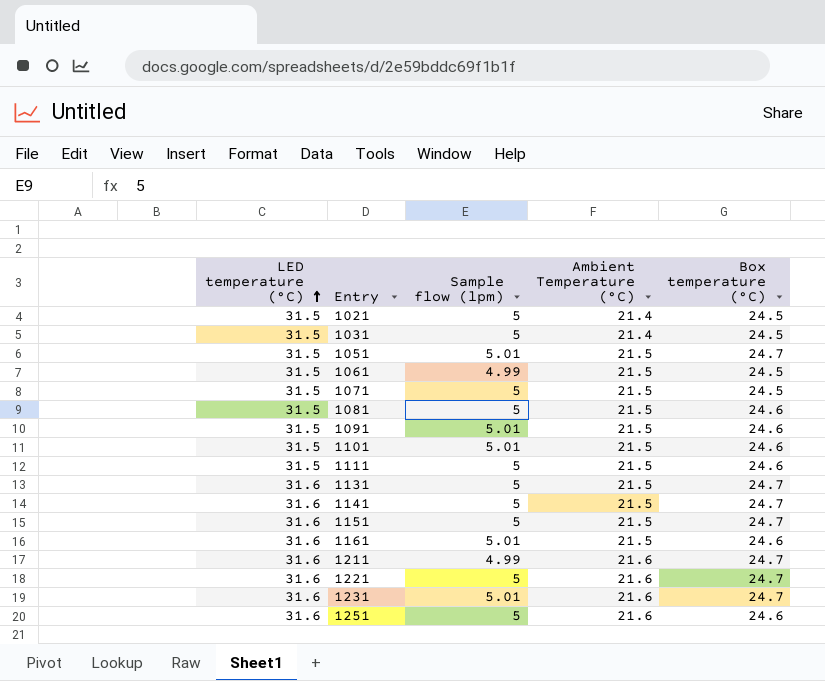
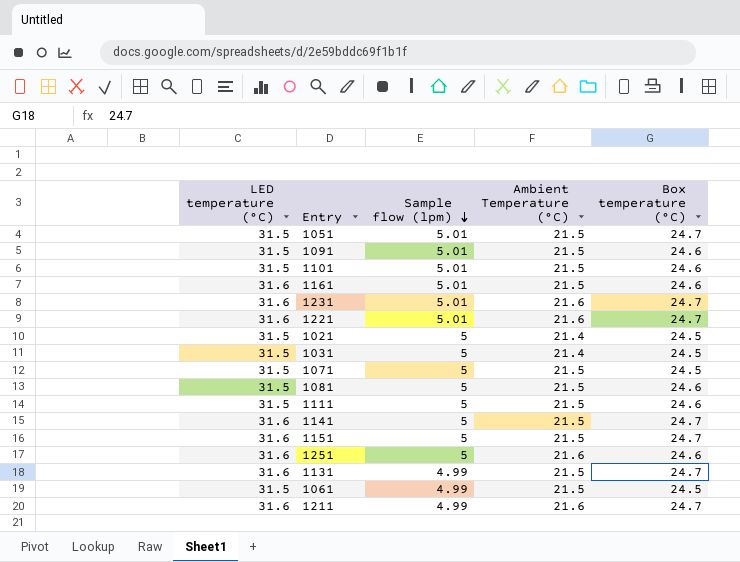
row order: LED temperature (°C) ascending -> Sample flow (lpm) descending
1221 | Sample flow (lpm): 5 -> 5.01
1131 | Sample flow (lpm): 5 -> 4.99

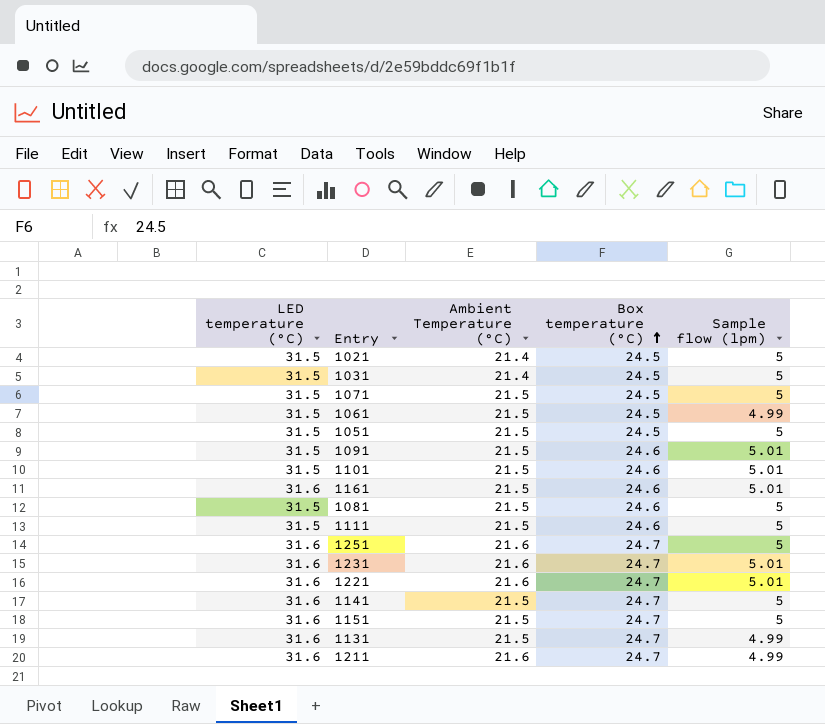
row order: Sample flow (lpm) descending -> Box temperature (°C) ascending
column Sample flow (lpm) | position: 3 -> 5
1051 | Box temperature (°C): 24.7 -> 24.5
1051 | Sample flow (lpm): 5.01 -> 5
1251 | Box temperature (°C): 24.6 -> 24.7

